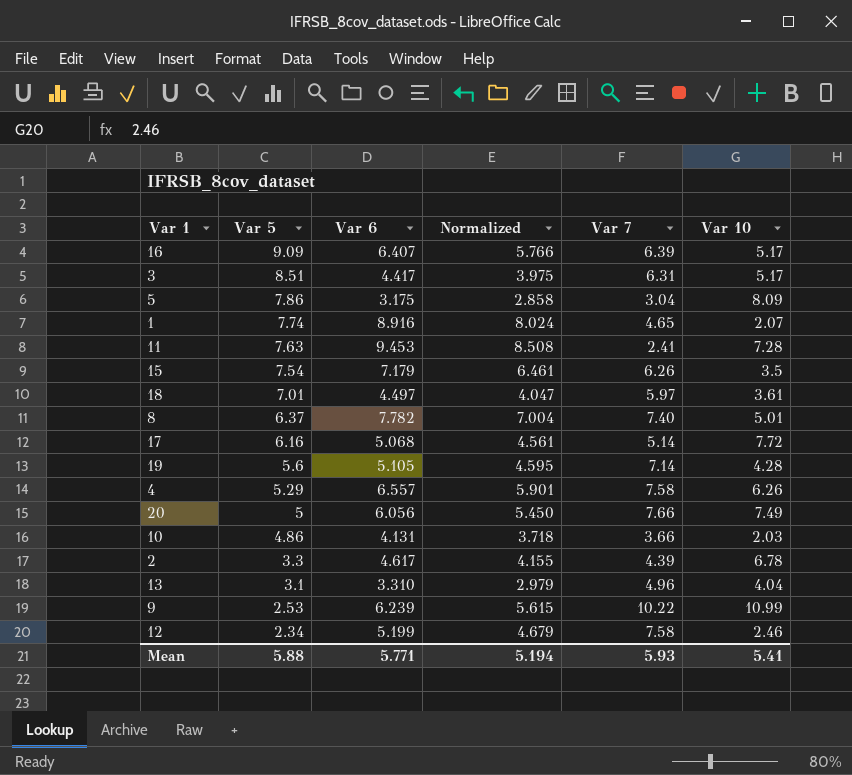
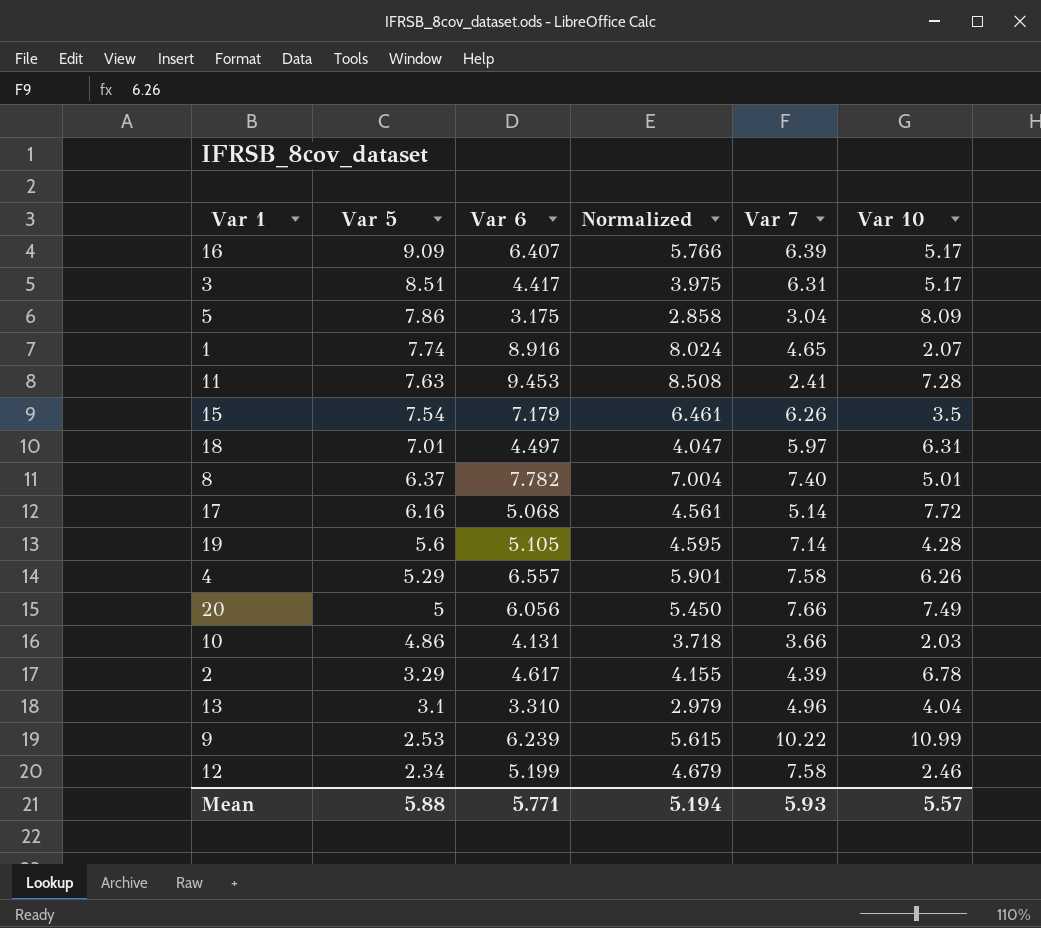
18 | Var 10: 3.61 -> 6.31
2 | Var 5: 3.3 -> 3.29
Mean | Var 10: 5.41 -> 5.57

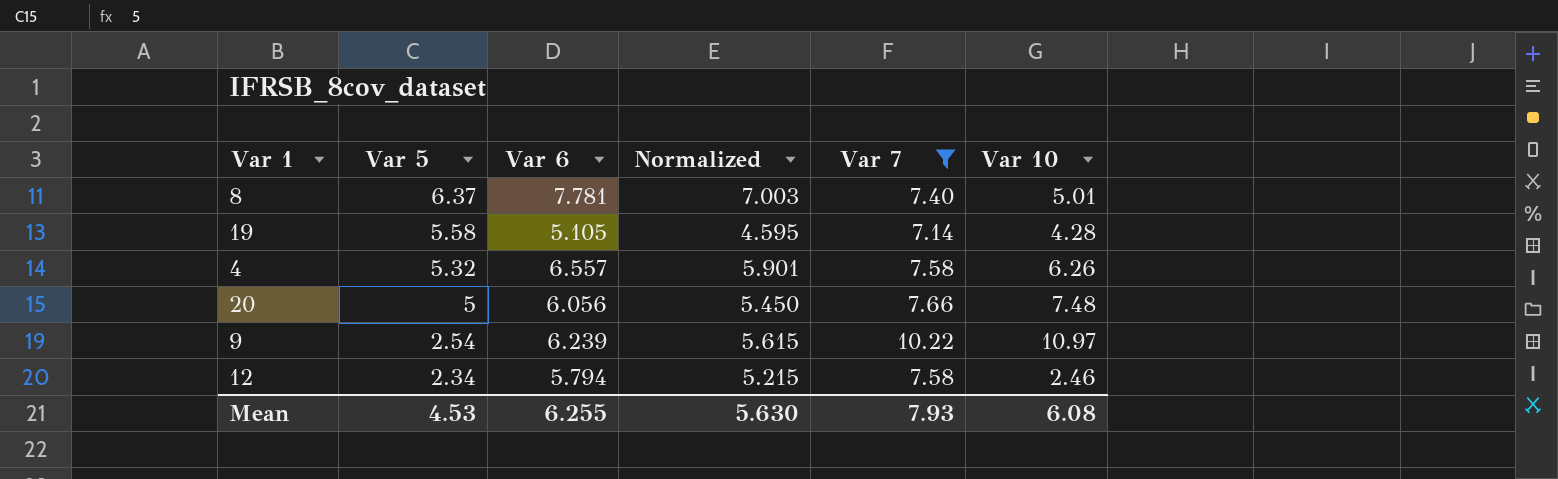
filter: none -> Var 7 >= 7.14
8 | Var 6: 7.782 -> 7.781
8 | Normalized: 7.004 -> 7.003
19 | Var 5: 5.6 -> 5.58
4 | Var 5: 5.29 -> 5.32
20 | Var 10: 7.49 -> 7.48
9 | Var 5: 2.53 -> 2.54
9 | Var 10: 10.99 -> 10.97
12 | Var 6: 5.199 -> 5.794
12 | Normalized: 4.679 -> 5.215
Mean | Var 5: 5.88 -> 4.53
Mean | Var 6: 5.771 -> 6.255
Mean | Normalized: 5.194 -> 5.630
Mean | Var 7: 5.93 -> 7.93
Mean | Var 10: 5.57 -> 6.08

